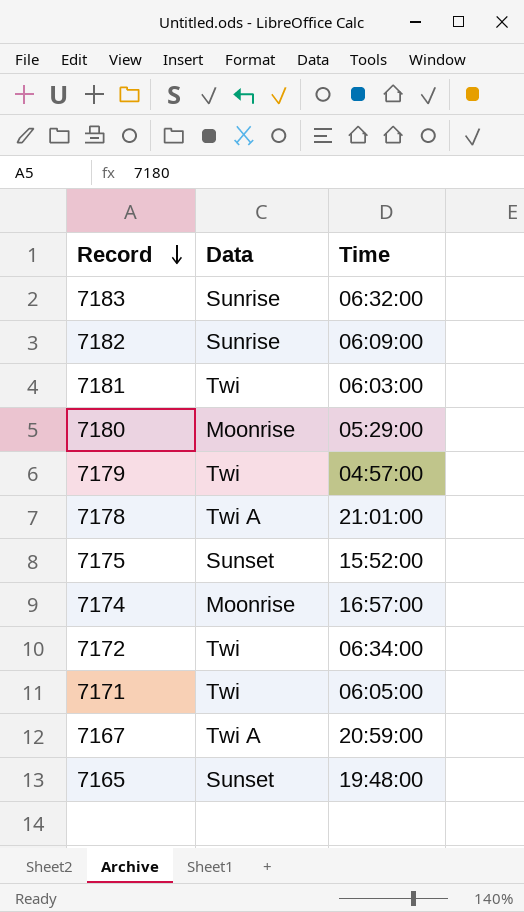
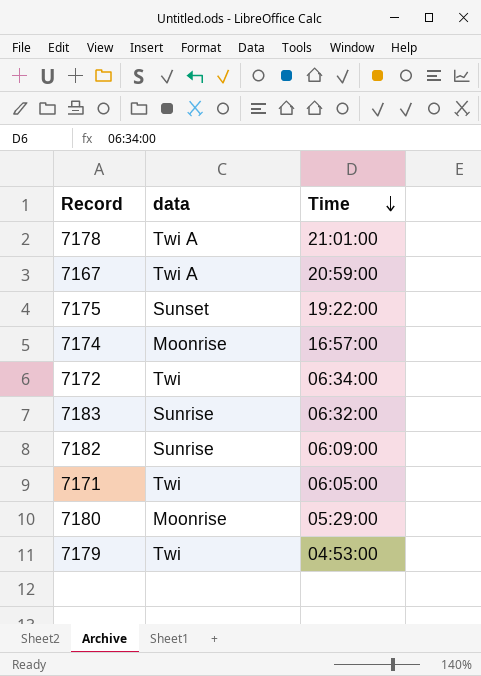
row order: Record descending -> Time descending
column name: Data -> data
row 7181: Twi | 06:03:00 -> none
row 7165: Sunset | 19:48:00 -> none
7175 | Time: 15:52:00 -> 19:22:00
7179 | Time: 04:57:00 -> 04:53:00

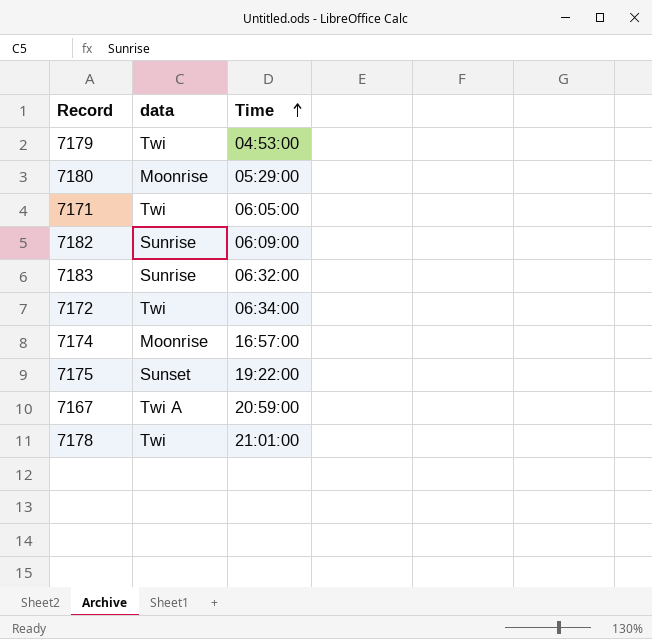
row order: Time descending -> Time ascending
7178 | data: Twi A -> Twi

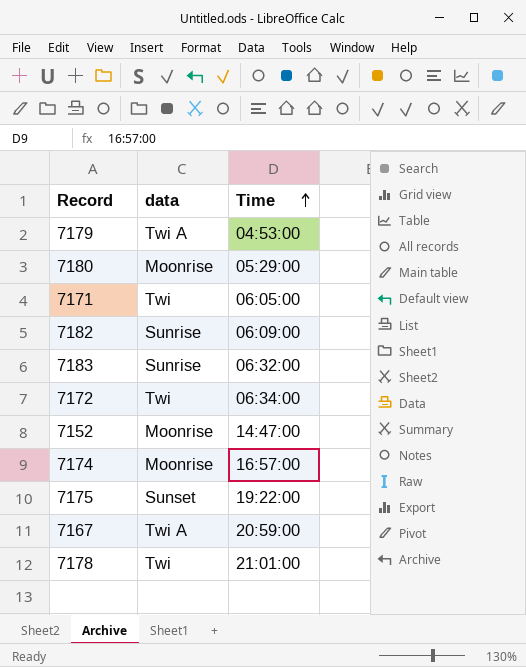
7179 | data: Twi -> Twi A
row 7152: none -> Moonrise | 14:47:00

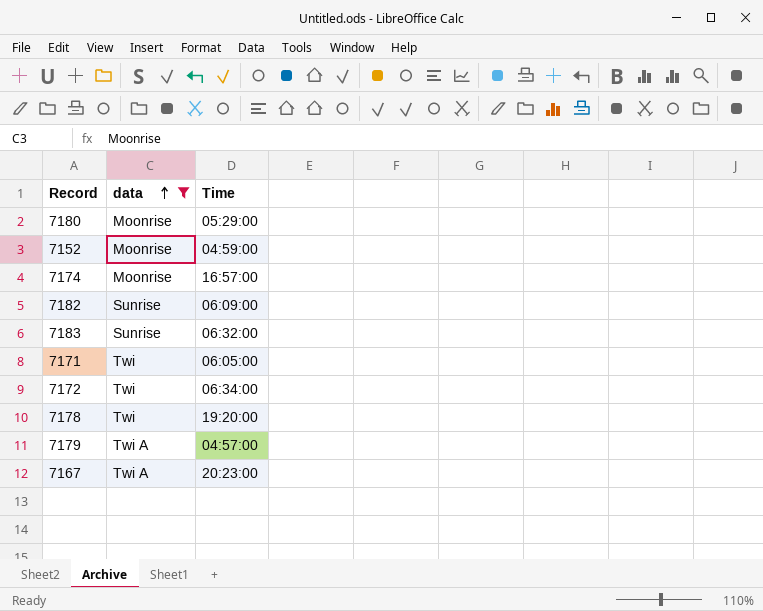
filter: none -> data != Sunset
row order: Time ascending -> data ascending
7152 | Time: 14:47:00 -> 04:59:00
7178 | Time: 21:01:00 -> 19:20:00
7179 | Time: 04:53:00 -> 04:57:00
7167 | Time: 20:59:00 -> 20:23:00

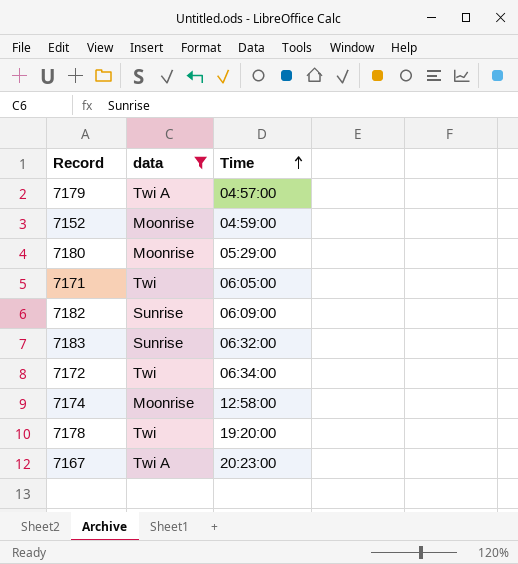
row order: data ascending -> Time ascending
7174 | Time: 16:57:00 -> 12:58:00

